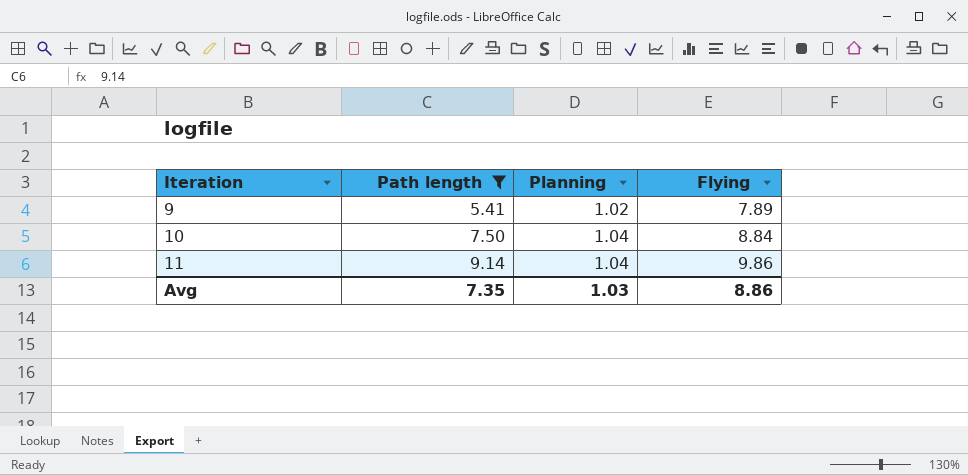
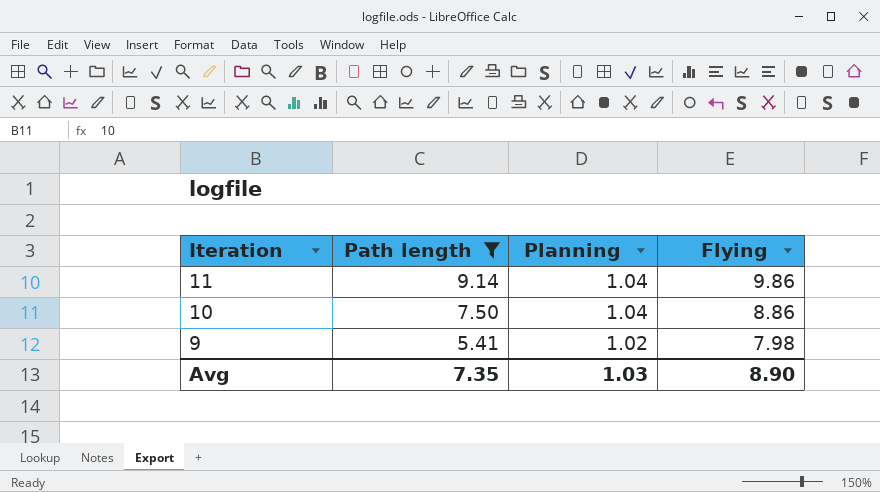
row order: Iteration ascending -> Iteration descending
10 | Flying: 8.84 -> 8.86
9 | Flying: 7.89 -> 7.98
Avg | Flying: 8.86 -> 8.90

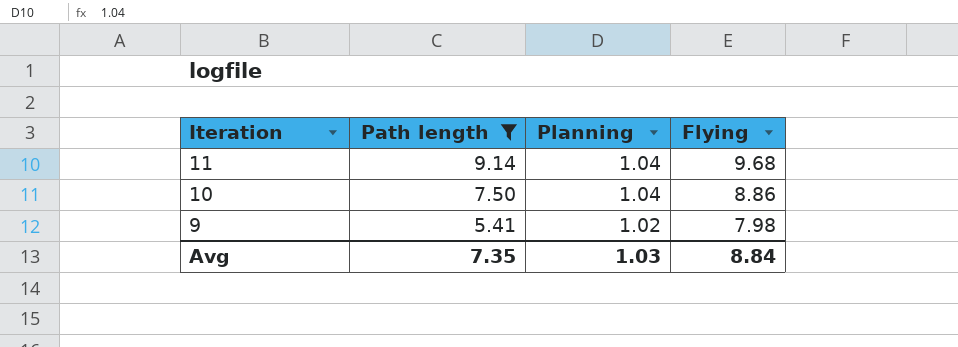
11 | Flying: 9.86 -> 9.68
Avg | Flying: 8.90 -> 8.84

